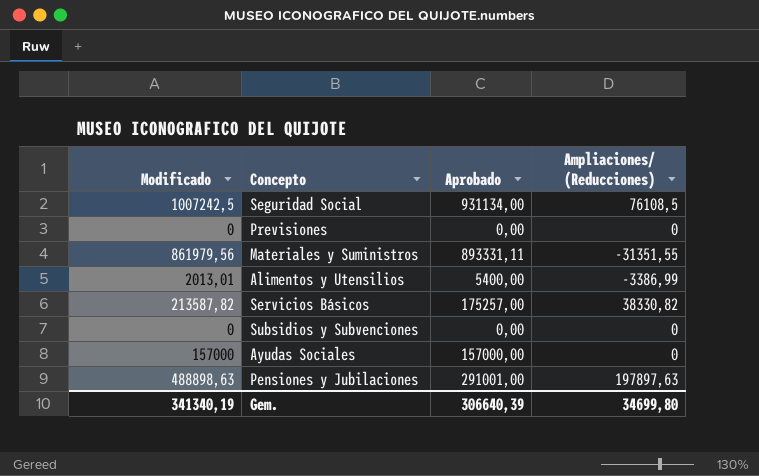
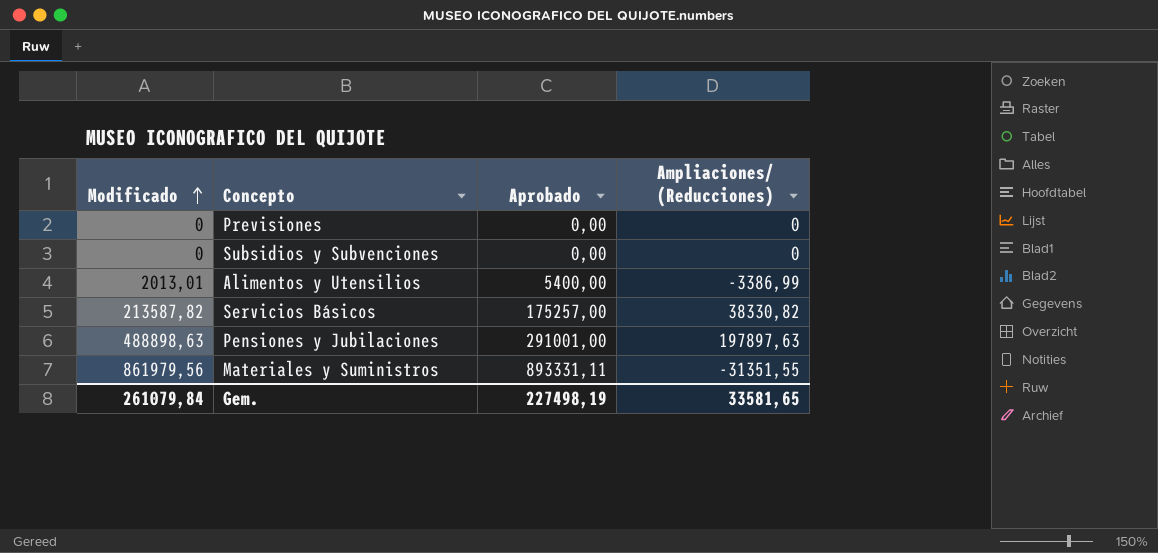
row order: none -> Modificado ascending
row Seguridad Social: 1007242,5 | 931134,00 | 76108,5 -> none
row Ayudas Sociales: 157000 | 157000,00 | 0 -> none
Gem. | Modificado: 341340,19 -> 261079,84
Gem. | Aprobado: 306640,39 -> 227498,19
Gem. | Ampliaciones/ (Reducciones): 34699,80 -> 33581,65

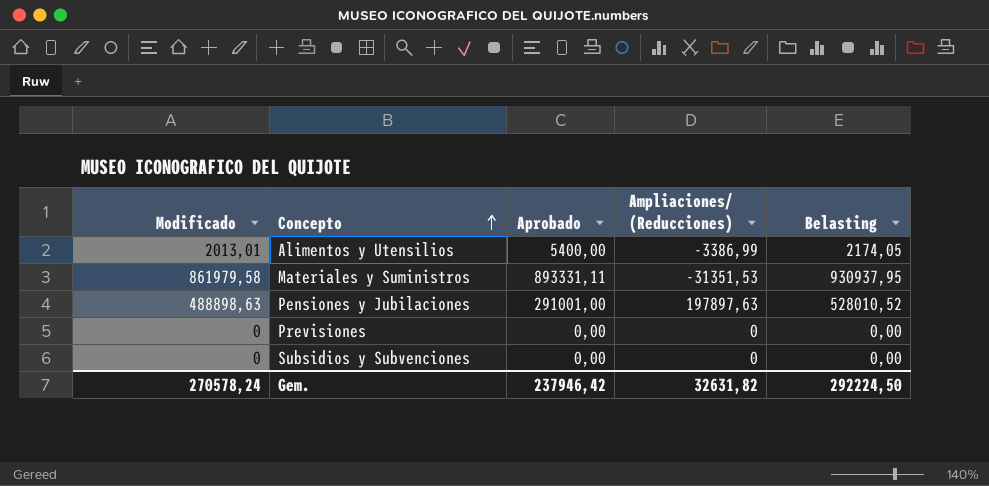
row order: Modificado ascending -> Concepto ascending
column Belasting | formula: none -> [Modificado] * 1,08
row Servicios Básicos: 213587,82 | 175257,00 | 38330,82 -> none
Materiales y Suministros | Modificado: 861979,56 -> 861979,58
Materiales y Suministros | Ampliaciones/ (Reducciones): -31351,55 -> -31351,53
Gem. | Modificado: 261079,84 -> 270578,24
Gem. | Aprobado: 227498,19 -> 237946,42
Gem. | Ampliaciones/ (Reducciones): 33581,65 -> 32631,82

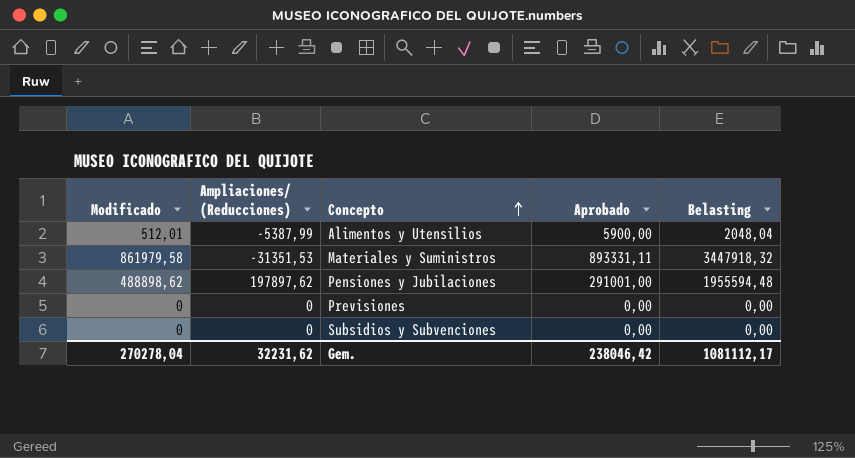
column Ampliaciones/ (Reducciones) | position: 4 -> 2
column Belasting | formula: [Modificado] * 1,08 -> [Modificado] * 4
Alimentos y Utensilios | Modificado: 2013,01 -> 512,01
Alimentos y Utensilios | Ampliaciones/ (Reducciones): -3386,99 -> -5387,99
Alimentos y Utensilios | Aprobado: 5400,00 -> 5900,00
Pensiones y Jubilaciones | Modificado: 488898,63 -> 488898,62
Pensiones y Jubilaciones | Ampliaciones/ (Reducciones): 197897,63 -> 197897,62
Gem. | Modificado: 270578,24 -> 270278,04
Gem. | Ampliaciones/ (Reducciones): 32631,82 -> 32231,62
Gem. | Aprobado: 237946,42 -> 238046,42
Gem. | Belasting: 292224,50 -> 1081112,17

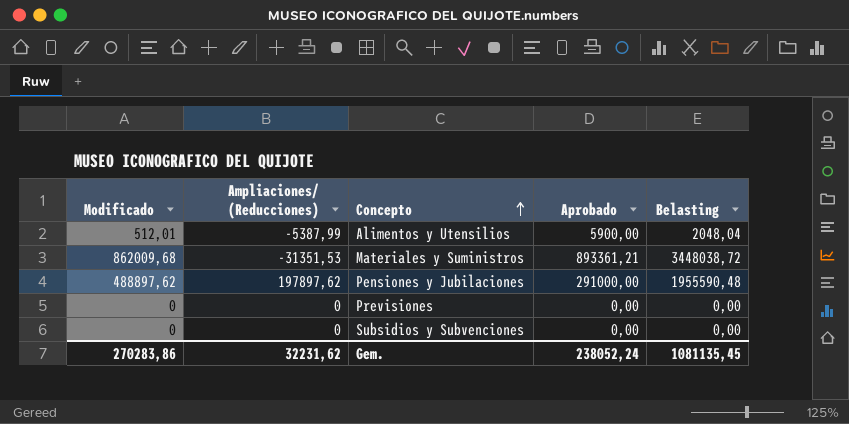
Materiales y Suministros | Modificado: 861979,58 -> 862009,68
Materiales y Suministros | Aprobado: 893331,11 -> 893361,21
Materiales y Suministros | Belasting: 3447918,32 -> 3448038,72
Pensiones y Jubilaciones | Modificado: 488898,62 -> 488897,62
Pensiones y Jubilaciones | Aprobado: 291001,00 -> 291000,00
Pensiones y Jubilaciones | Belasting: 1955594,48 -> 1955590,48
Gem. | Modificado: 270278,04 -> 270283,86
Gem. | Aprobado: 238046,42 -> 238052,24
Gem. | Belasting: 1081112,17 -> 1081135,45

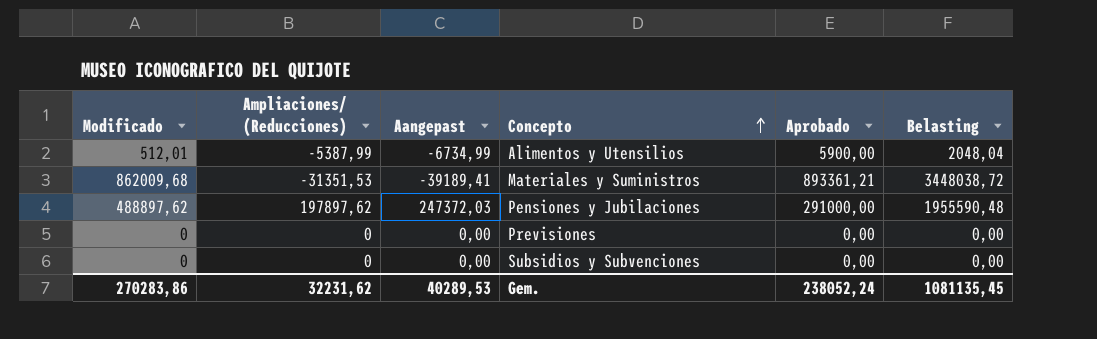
column Aangepast | formula: none -> [Ampliaciones/ (Reducciones)] * 1,25

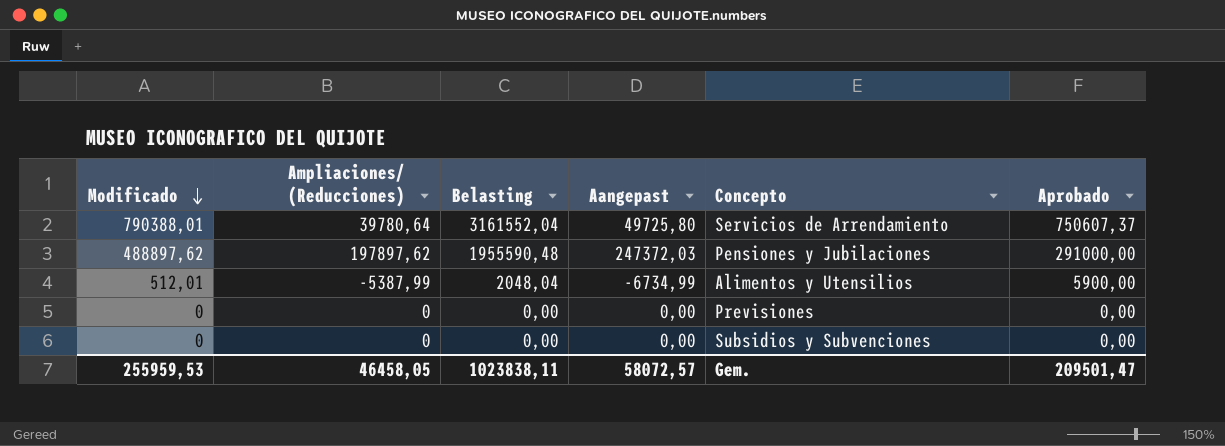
row order: Concepto ascending -> Modificado descending
column Belasting | position: 6 -> 3
row Materiales y Suministros: 862009,68 | -31351,53 | -39189,41 | 893361,21 | 3448038,72 -> none
row Servicios de Arrendamiento: none -> 790388,01 | 39780,64 | 3161552,04 | 49725,80 | 750607,37
Gem. | Modificado: 270283,86 -> 255959,53
Gem. | Ampliaciones/ (Reducciones): 32231,62 -> 46458,05
Gem. | Belasting: 1081135,45 -> 1023838,11
Gem. | Aangepast: 40289,53 -> 58072,57
Gem. | Aprobado: 238052,24 -> 209501,47

